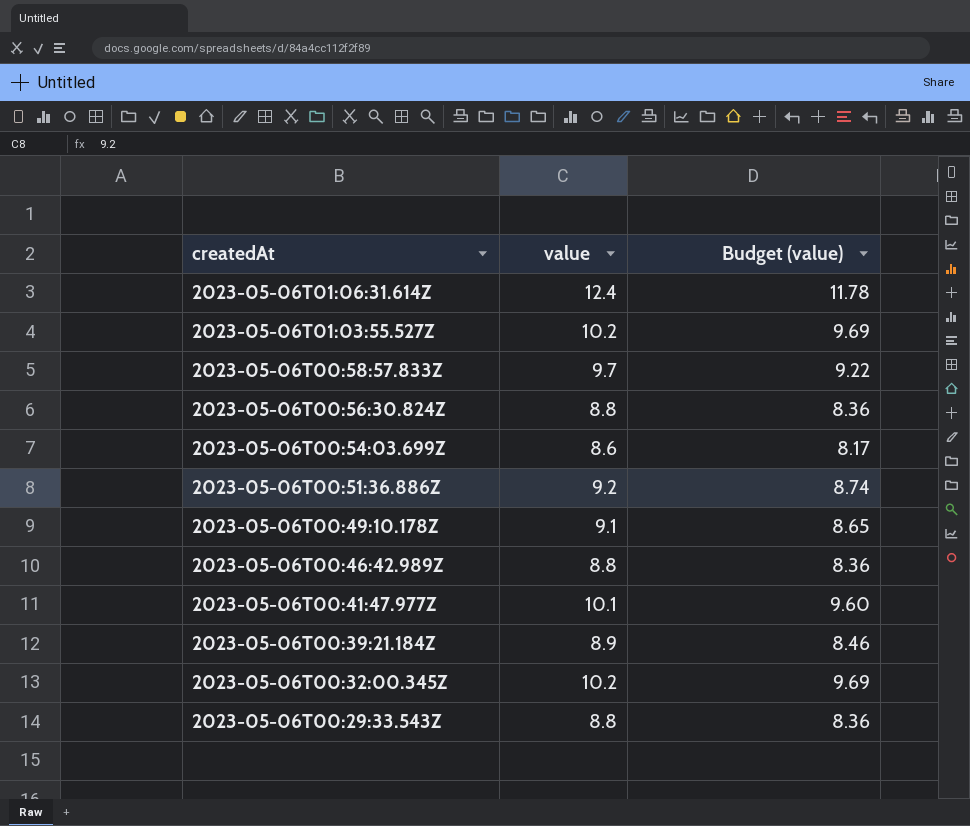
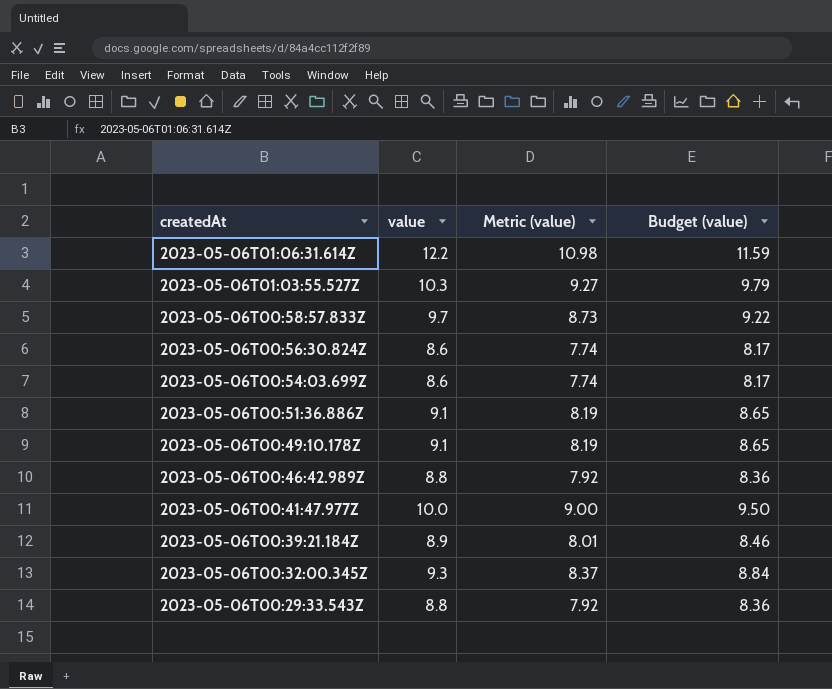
column Metric (value) | formula: none -> [value] * 0.9
2023-05-06T01:06:31.614Z | value: 12.4 -> 12.2
2023-05-06T01:06:31.614Z | Budget (value): 11.78 -> 11.59
2023-05-06T01:03:55.527Z | value: 10.2 -> 10.3
2023-05-06T01:03:55.527Z | Budget (value): 9.69 -> 9.79
2023-05-06T00:56:30.824Z | value: 8.8 -> 8.6
2023-05-06T00:56:30.824Z | Budget (value): 8.36 -> 8.17
2023-05-06T00:51:36.886Z | value: 9.2 -> 9.1
2023-05-06T00:51:36.886Z | Budget (value): 8.74 -> 8.65
2023-05-06T00:41:47.977Z | value: 10.1 -> 10.0
2023-05-06T00:41:47.977Z | Budget (value): 9.60 -> 9.50
2023-05-06T00:32:00.345Z | value: 10.2 -> 9.3
2023-05-06T00:32:00.345Z | Budget (value): 9.69 -> 8.84

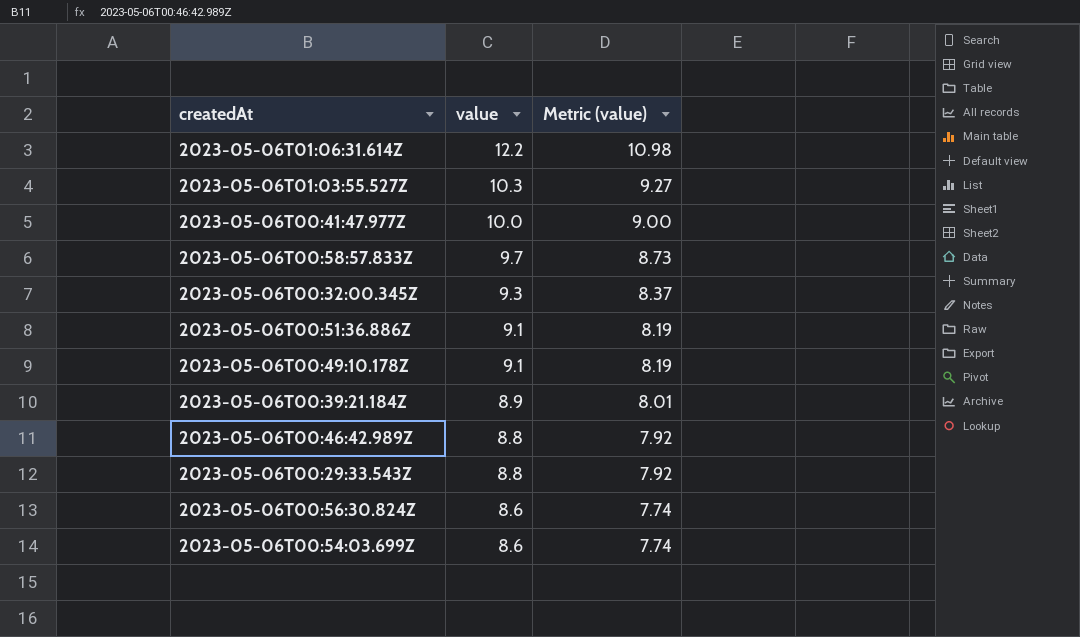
row order: createdAt descending -> value descending
column Budget (value) | formula: [value] * 0.95 -> none

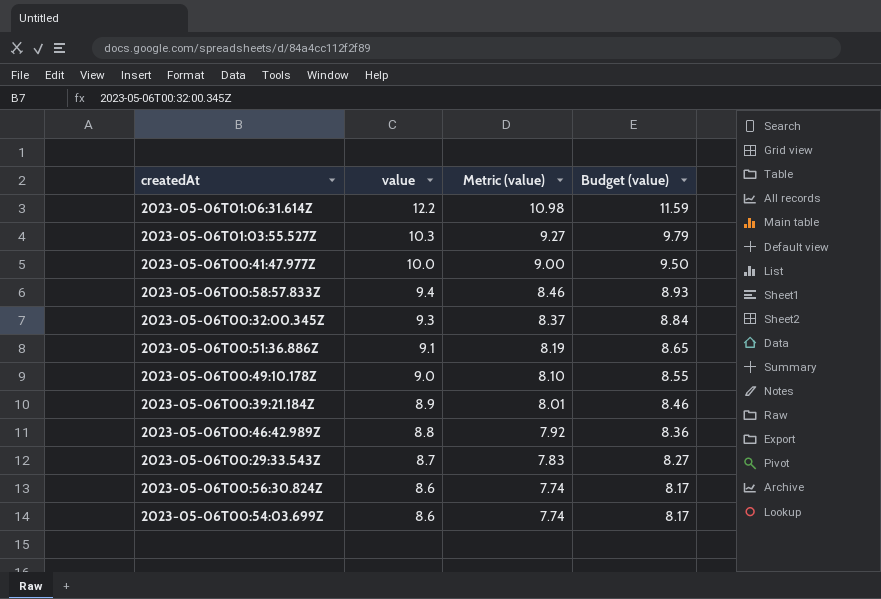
column Budget (value) | formula: none -> [value] * 0.95
2023-05-06T00:58:57.833Z | value: 9.7 -> 9.4
2023-05-06T00:58:57.833Z | Metric (value): 8.73 -> 8.46
2023-05-06T00:49:10.178Z | value: 9.1 -> 9.0
2023-05-06T00:49:10.178Z | Metric (value): 8.19 -> 8.10
2023-05-06T00:29:33.543Z | value: 8.8 -> 8.7
2023-05-06T00:29:33.543Z | Metric (value): 7.92 -> 7.83

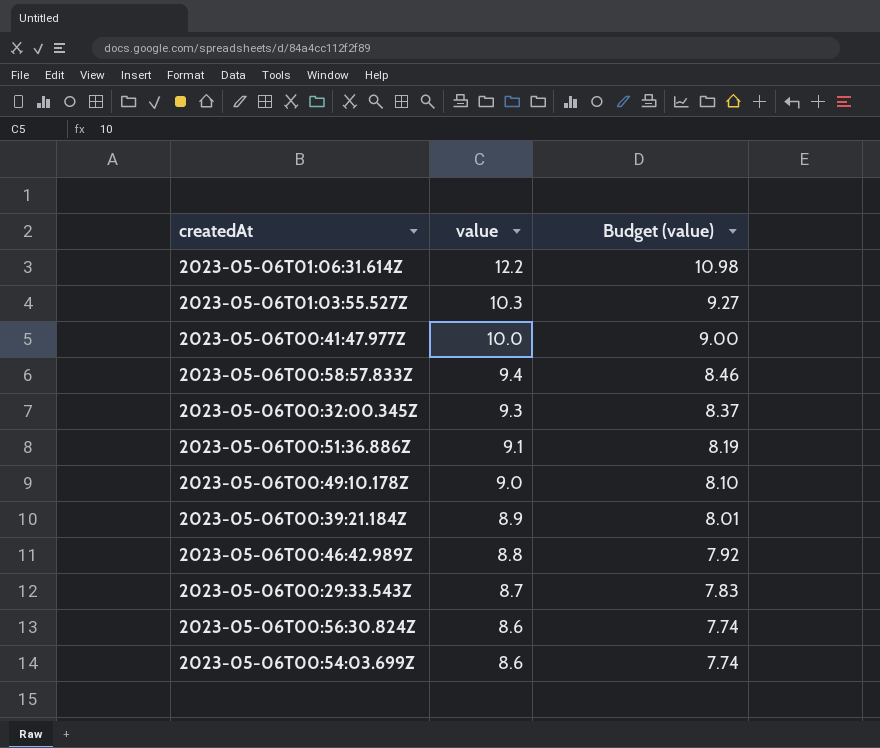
column Metric (value) | formula: [value] * 0.9 -> none
column Budget (value) | formula: [value] * 0.95 -> [value] * 0.9

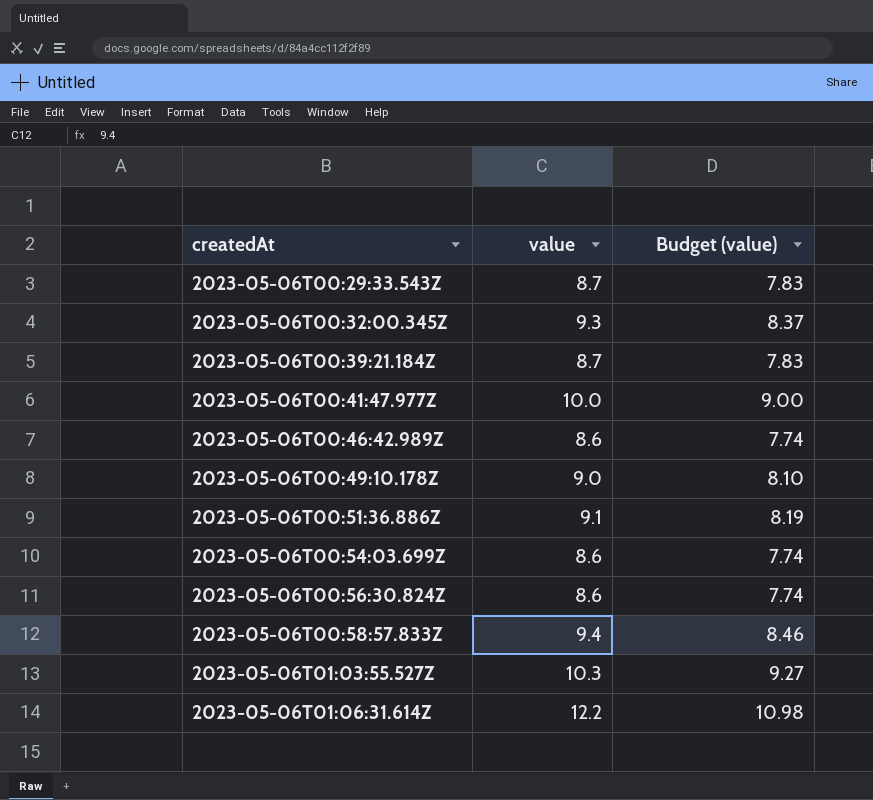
row order: value descending -> createdAt ascending
2023-05-06T00:39:21.184Z | value: 8.9 -> 8.7
2023-05-06T00:39:21.184Z | Budget (value): 8.01 -> 7.83
2023-05-06T00:46:42.989Z | value: 8.8 -> 8.6
2023-05-06T00:46:42.989Z | Budget (value): 7.92 -> 7.74

